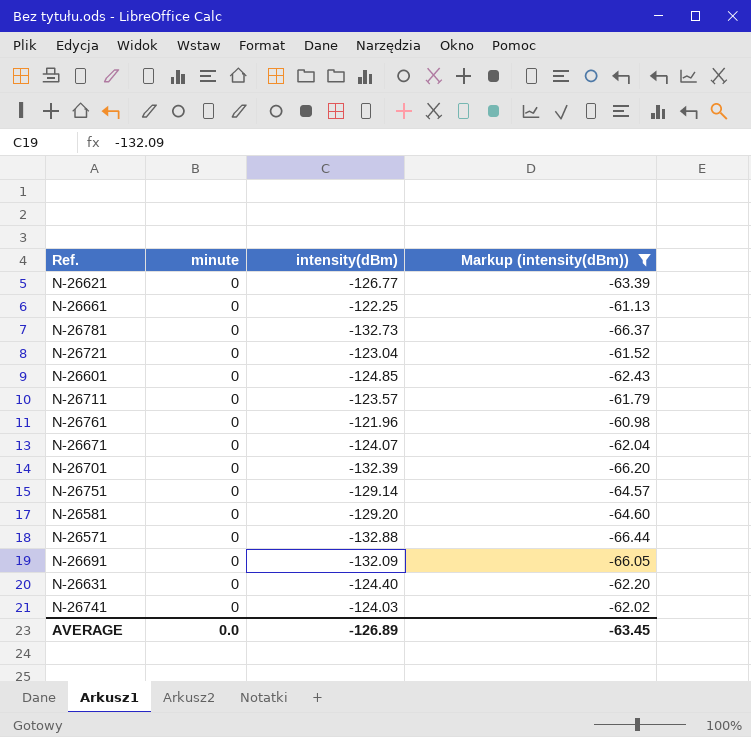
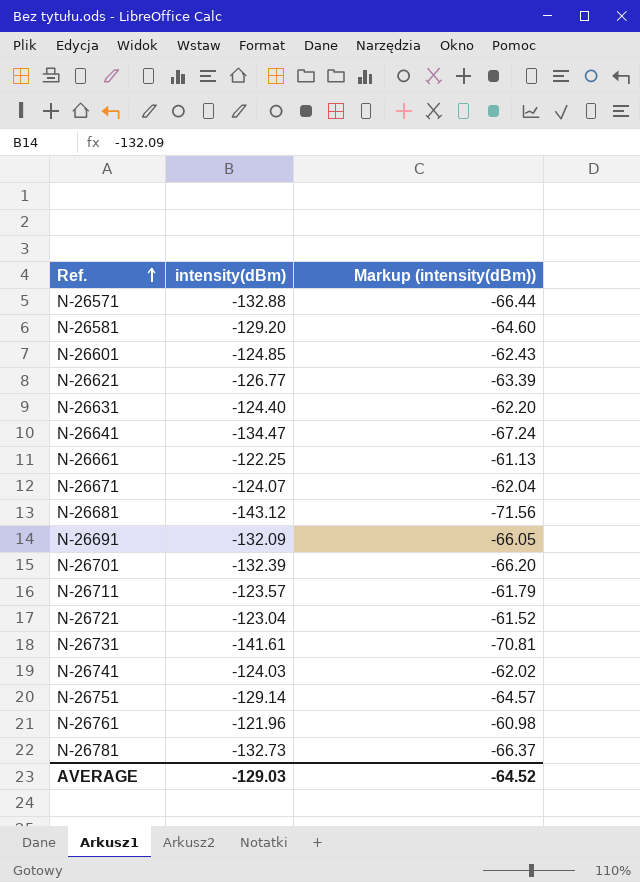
filter: Markup (intensity(dBm)) >= -66.44 -> none
row order: none -> Ref. ascending
column minute | position: 2 -> none
AVERAGE | intensity(dBm): -126.89 -> -129.03
AVERAGE | Markup (intensity(dBm)): -63.45 -> -64.52

